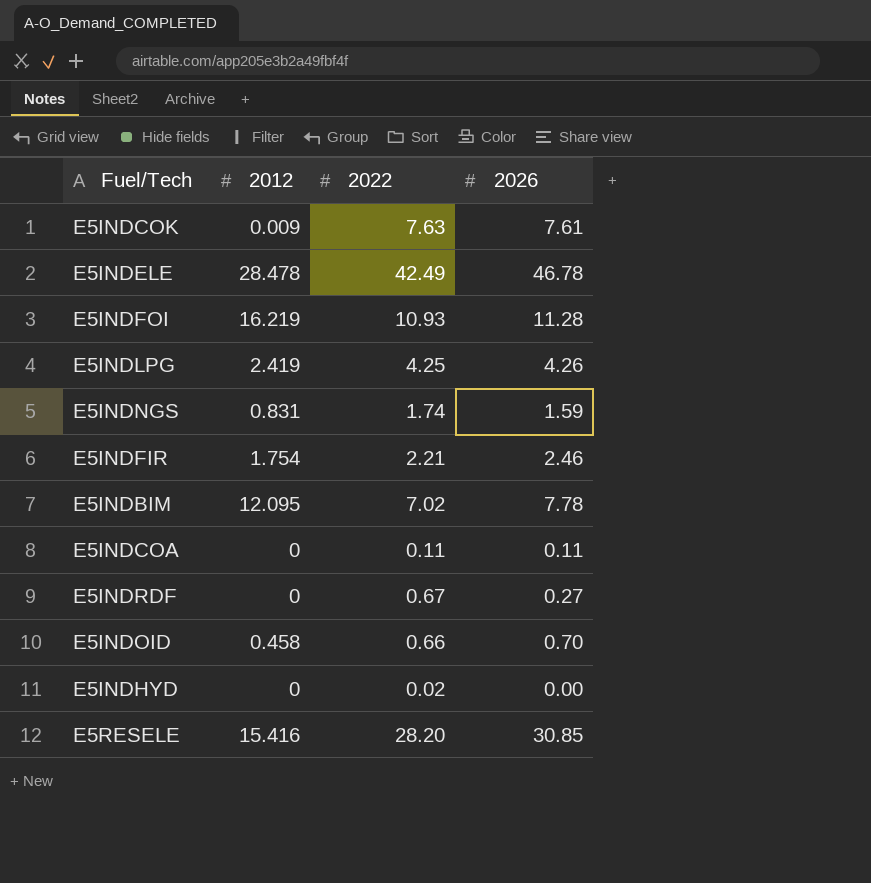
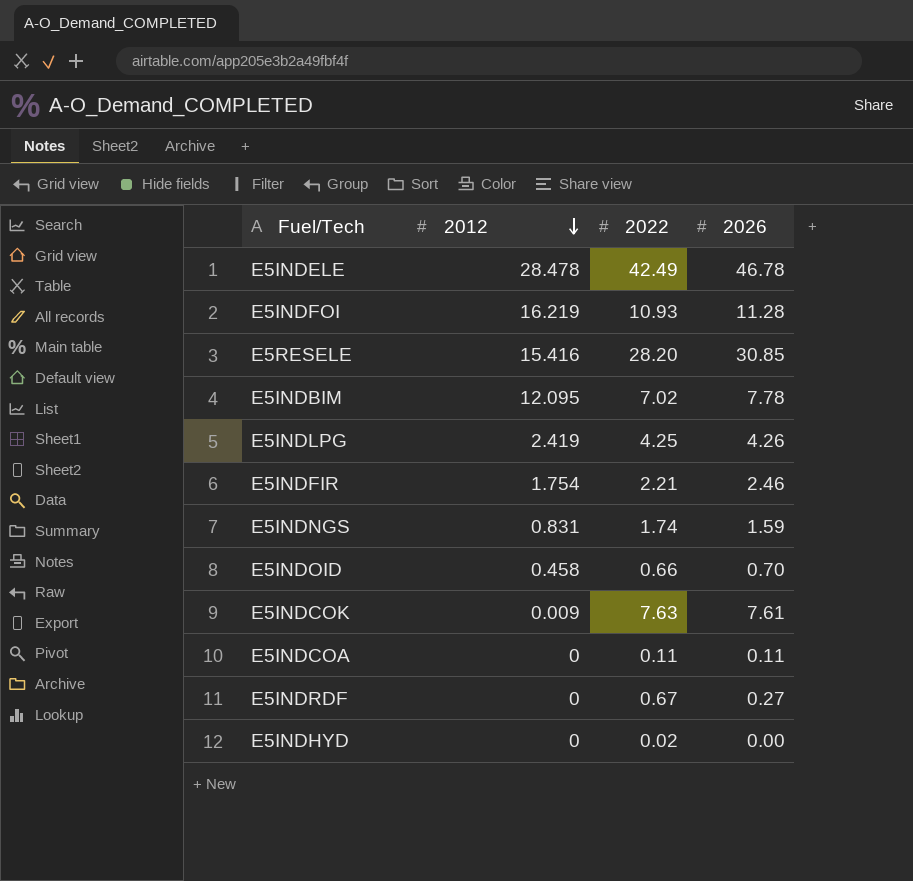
row order: none -> 2012 descending

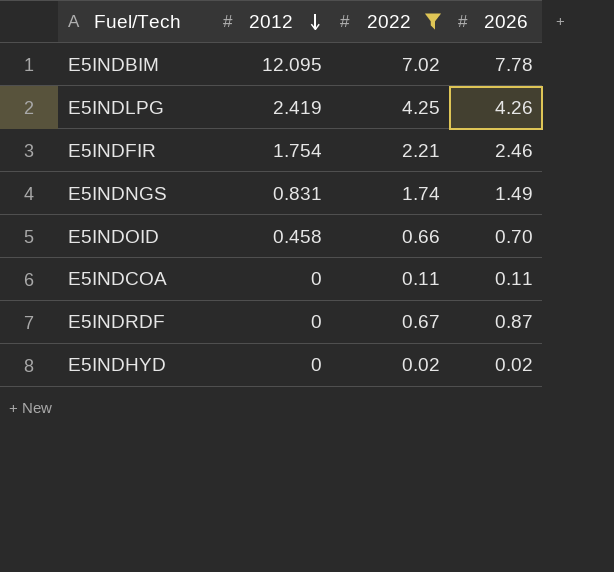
filter: none -> 2022 <= 7.02
E5INDNGS | 2026: 1.59 -> 1.49
E5INDRDF | 2026: 0.27 -> 0.87
E5INDHYD | 2026: 0.00 -> 0.02

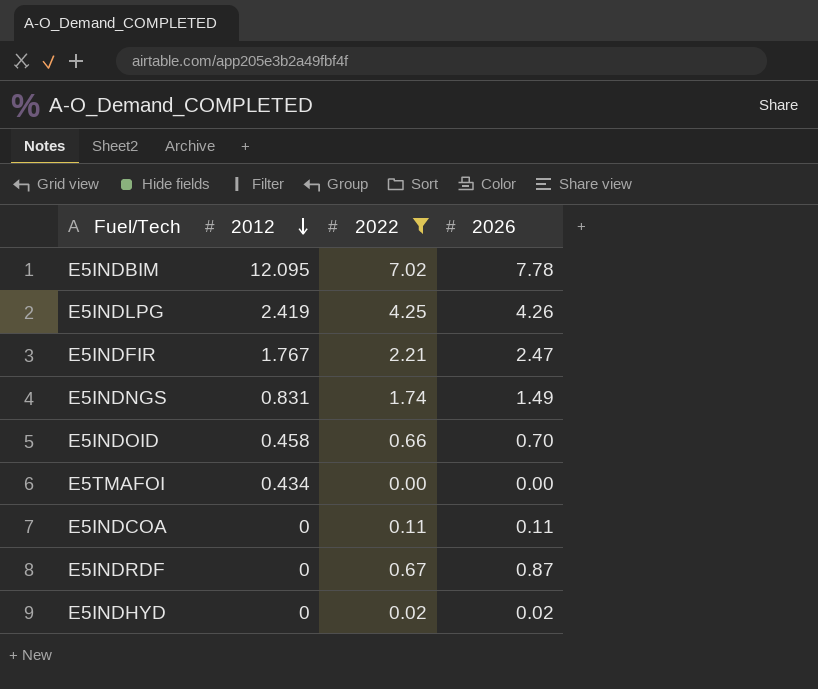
E5INDFIR | 2012: 1.754 -> 1.767
E5INDFIR | 2026: 2.46 -> 2.47
row E5TMAFOI: none -> 0.434 | 0.00 | 0.00

